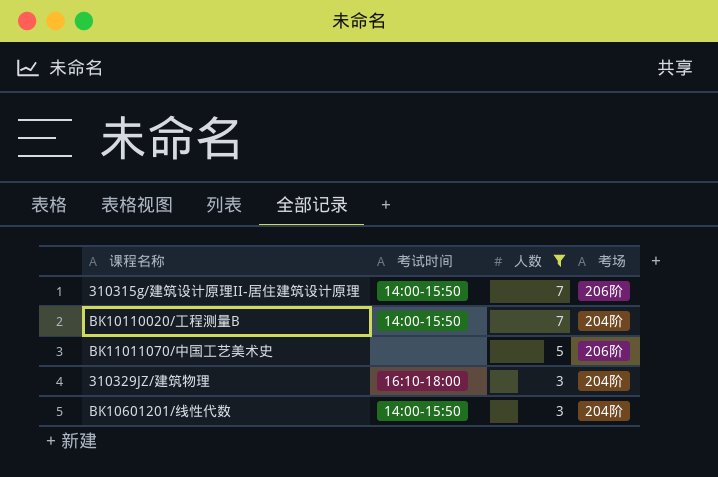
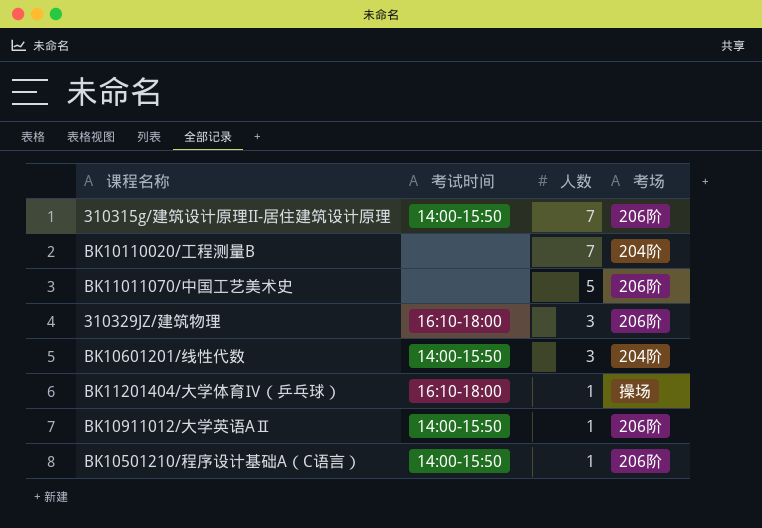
filter: 人数 != 1 -> none
BK10110020/工程测量B | 考试时间: 14:00-15:50 -> none
310329JZ/建筑物理 | 考场: 204阶 -> 206阶

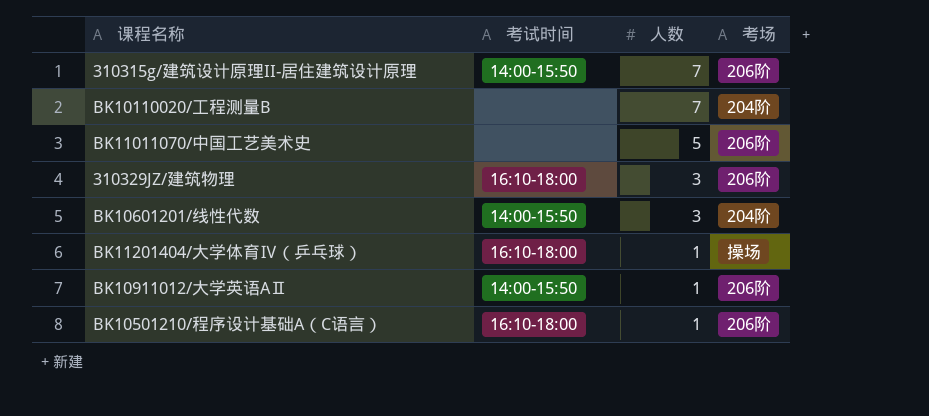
BK10501210/程序设计基础A（C语言） | 考试时间: 14:00-15:50 -> 16:10-18:00

